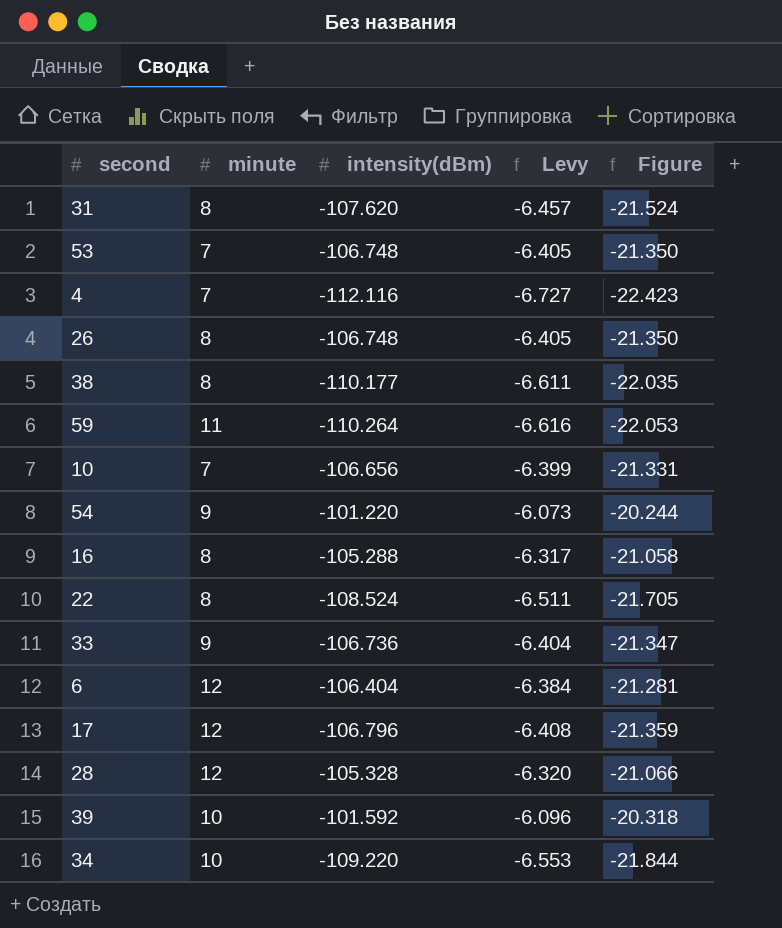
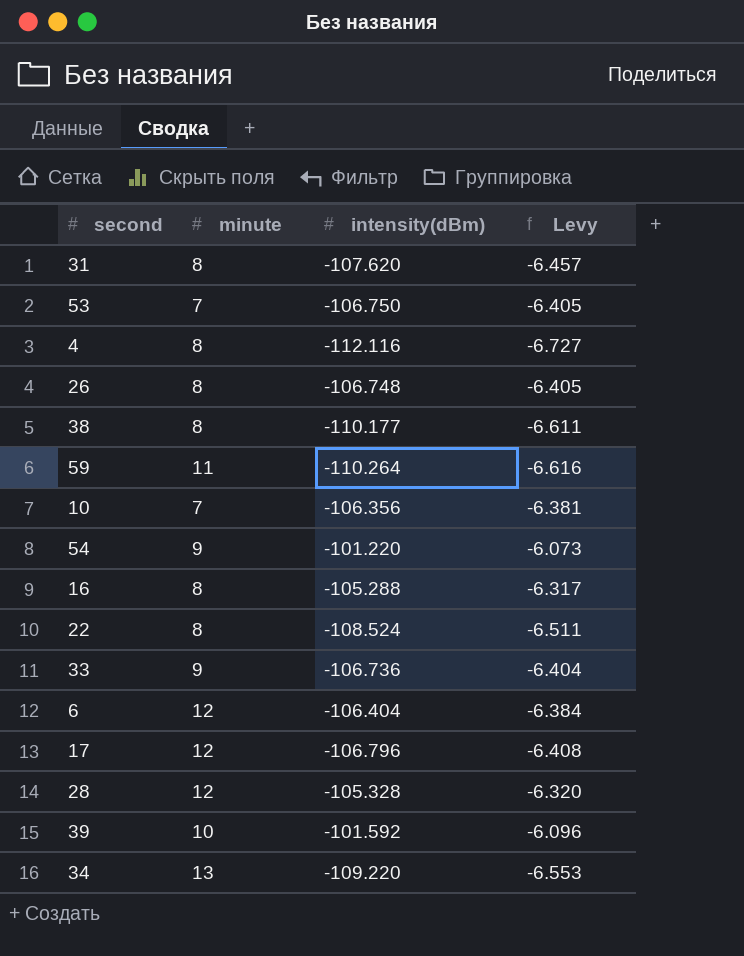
column Figure | formula: [intensity(dBm)] * 0.2 -> none
53 | intensity(dBm): -106.748 -> -106.750
4 | minute: 7 -> 8
10 | intensity(dBm): -106.656 -> -106.356
10 | Levy: -6.399 -> -6.381
34 | minute: 10 -> 13

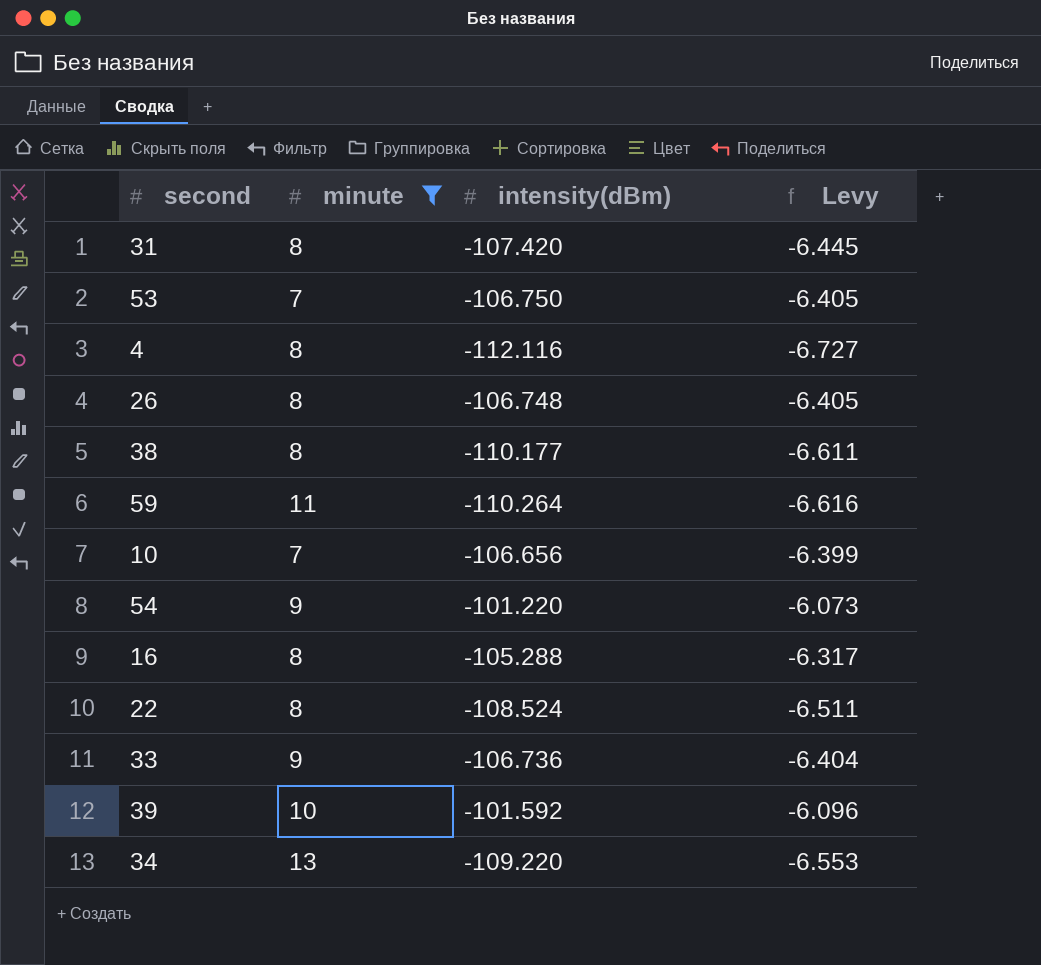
filter: none -> minute != 12
31 | intensity(dBm): -107.620 -> -107.420
31 | Levy: -6.457 -> -6.445
10 | intensity(dBm): -106.356 -> -106.656
10 | Levy: -6.381 -> -6.399

